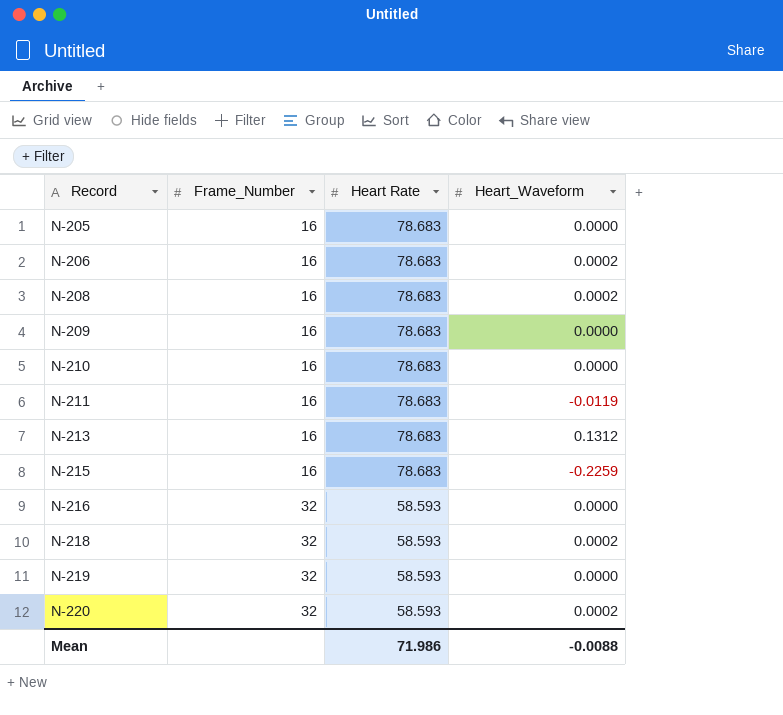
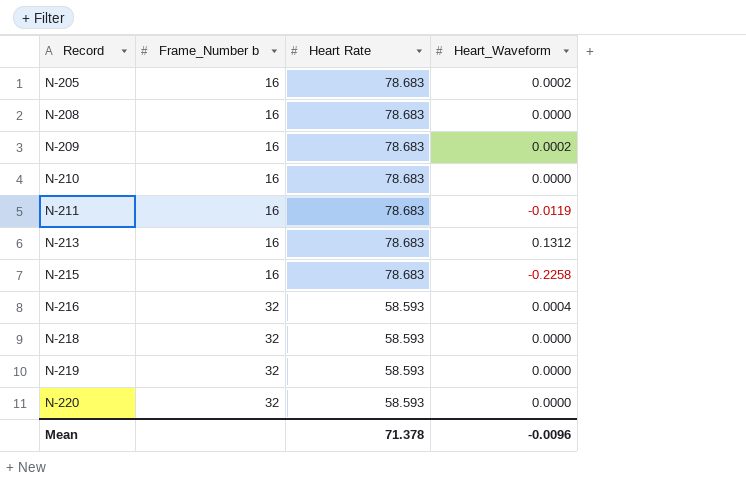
column name: Frame_Number -> Frame_Number b
row N-206: 16 | 78.683 | 0.0002 -> none
N-205 | Heart_Waveform: 0.0000 -> 0.0002
N-208 | Heart_Waveform: 0.0002 -> 0.0000
N-209 | Heart_Waveform: 0.0000 -> 0.0002
N-215 | Heart_Waveform: -0.2259 -> -0.2258
N-216 | Heart_Waveform: 0.0000 -> 0.0004
N-218 | Heart_Waveform: 0.0002 -> 0.0000
N-220 | Heart_Waveform: 0.0002 -> 0.0000
Mean | Heart Rate: 71.986 -> 71.378
Mean | Heart_Waveform: -0.0088 -> -0.0096

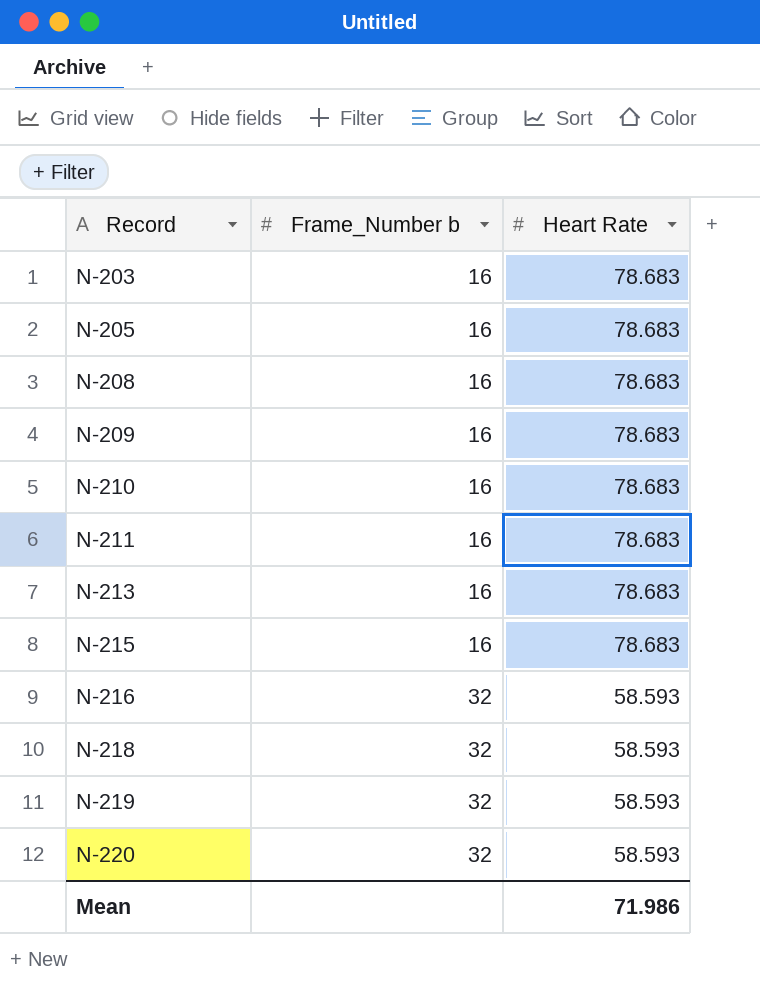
column Heart_Waveform | position: 4 -> none
row N-203: none -> 16 | 78.683
Mean | Heart Rate: 71.378 -> 71.986

